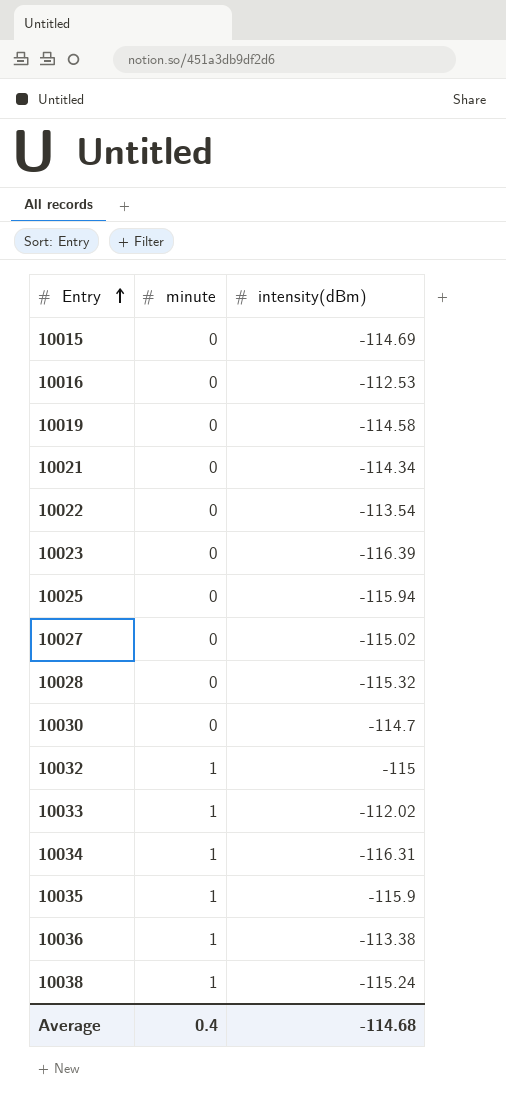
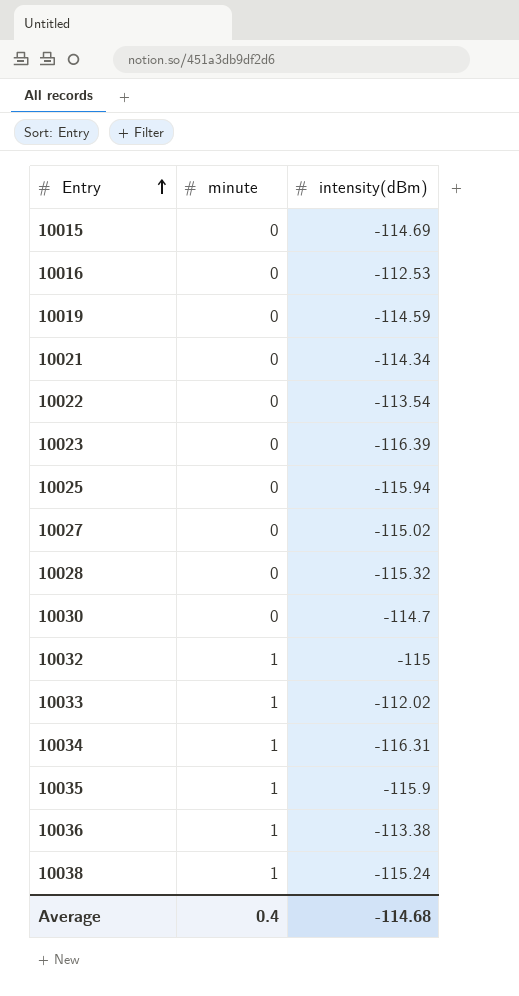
10019 | intensity(dBm): -114.58 -> -114.59

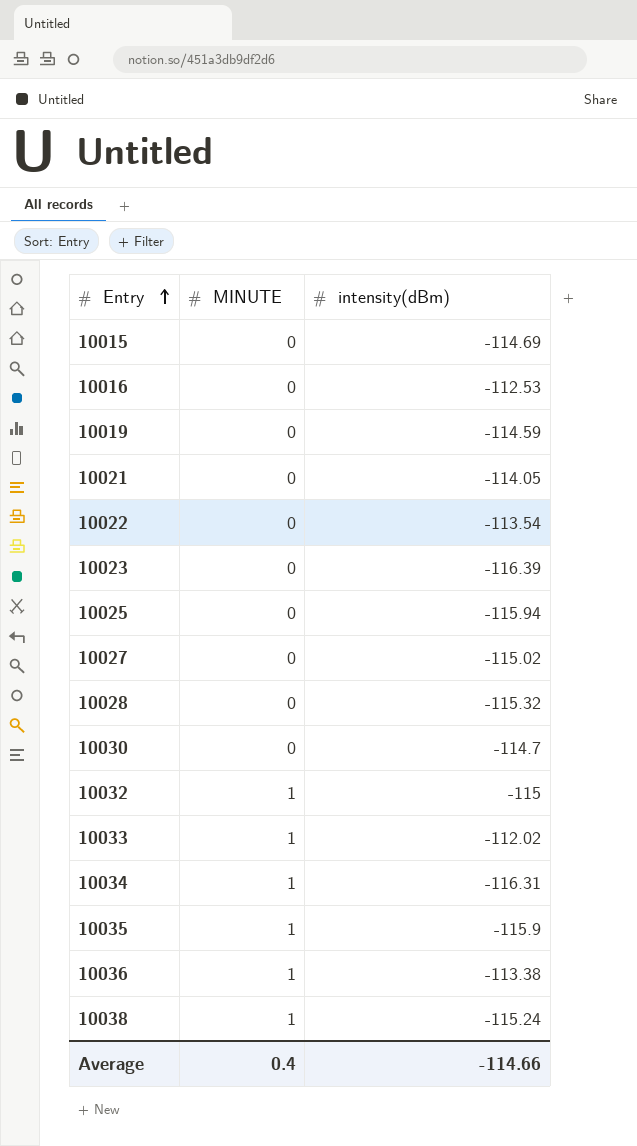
column name: minute -> MINUTE
10021 | intensity(dBm): -114.34 -> -114.05
Average | intensity(dBm): -114.68 -> -114.66

